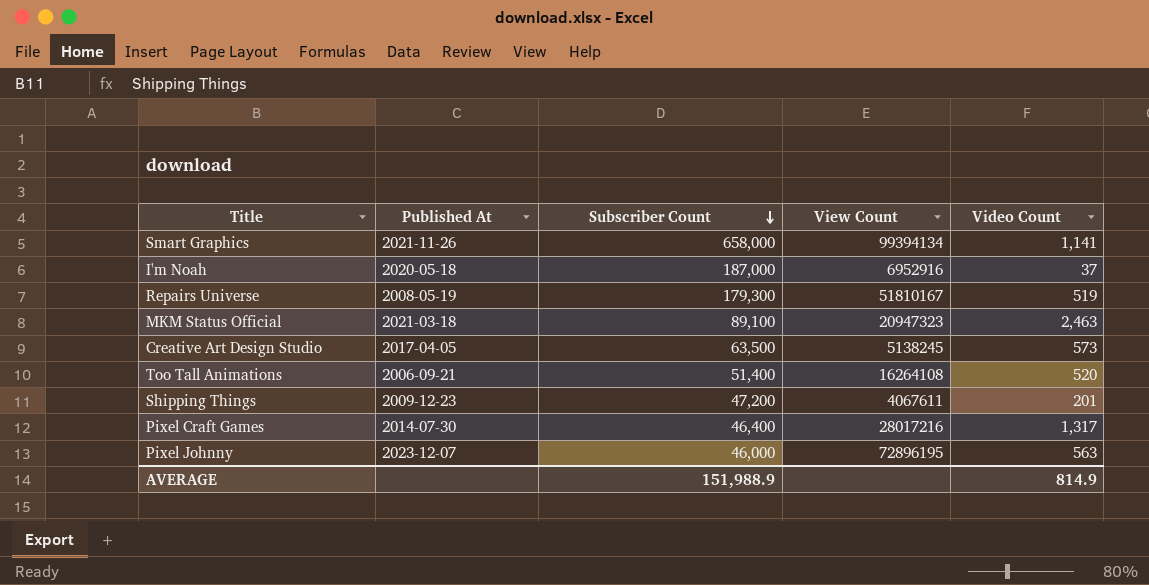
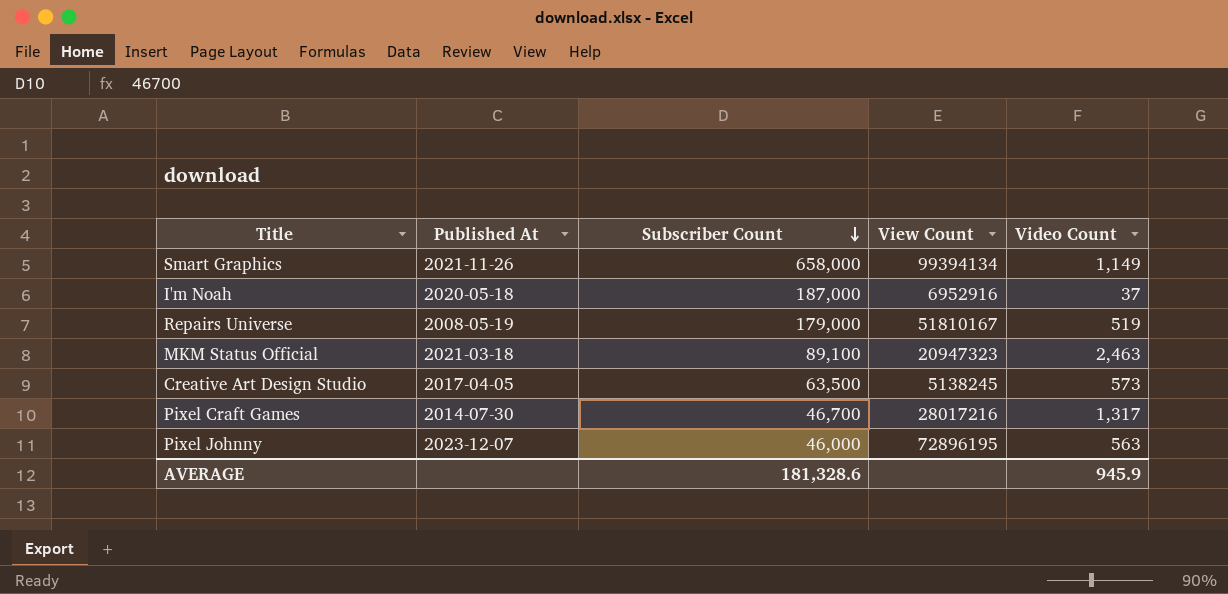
row Too Tall Animations: 2006-09-21 | 51,400 | 16264108 | 520 -> none
row Shipping Things: 2009-12-23 | 47,200 | 4067611 | 201 -> none
Smart Graphics | Video Count: 1,141 -> 1,149
Repairs Universe | Subscriber Count: 179,300 -> 179,000
Pixel Craft Games | Subscriber Count: 46,400 -> 46,700
AVERAGE | Subscriber Count: 151,988.9 -> 181,328.6
AVERAGE | Video Count: 814.9 -> 945.9

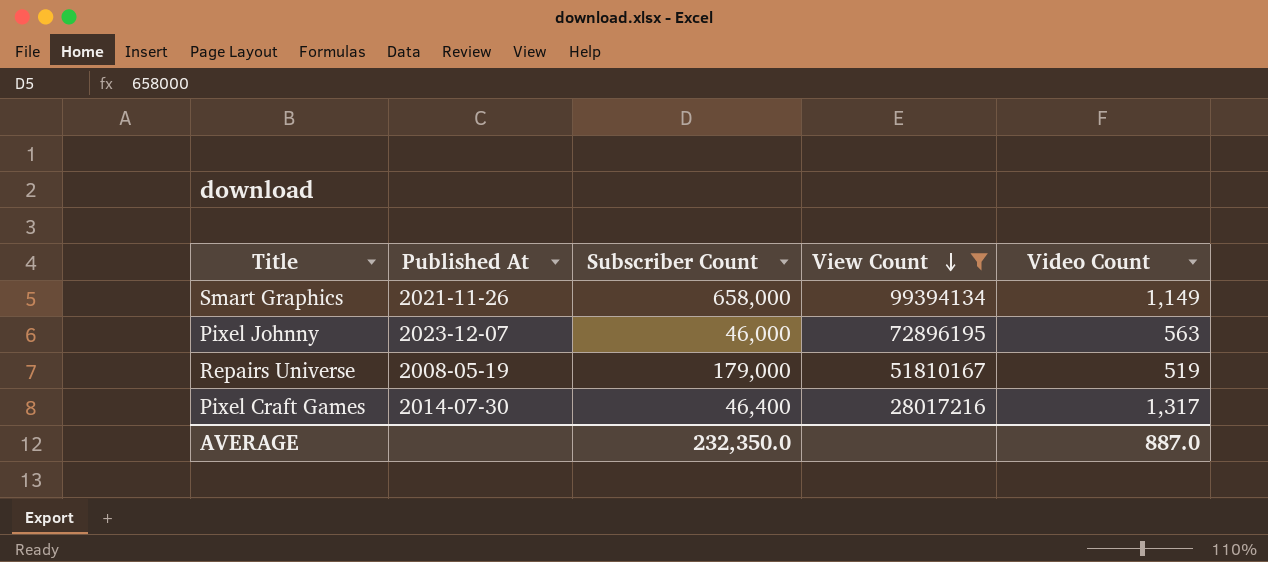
filter: none -> View Count >= 28017216
row order: Subscriber Count descending -> View Count descending
Pixel Craft Games | Subscriber Count: 46,700 -> 46,400
AVERAGE | Subscriber Count: 181,328.6 -> 232,350.0
AVERAGE | Video Count: 945.9 -> 887.0

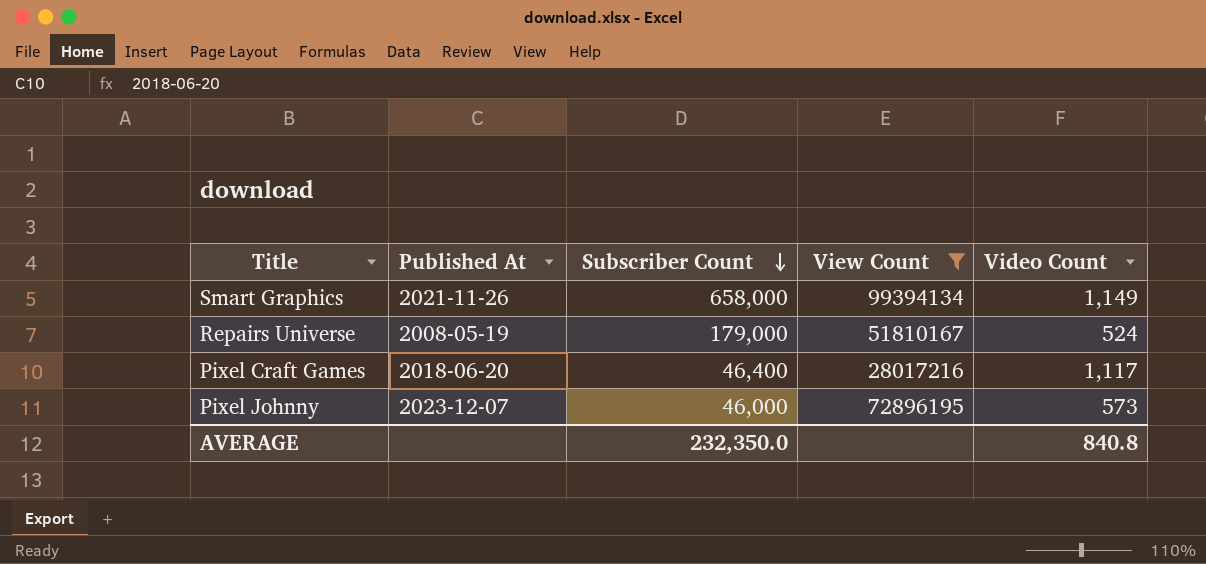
row order: View Count descending -> Subscriber Count descending
Repairs Universe | Video Count: 519 -> 524
Pixel Craft Games | Published At: 2014-07-30 -> 2018-06-20
Pixel Craft Games | Video Count: 1,317 -> 1,117
Pixel Johnny | Video Count: 563 -> 573
AVERAGE | Video Count: 887.0 -> 840.8

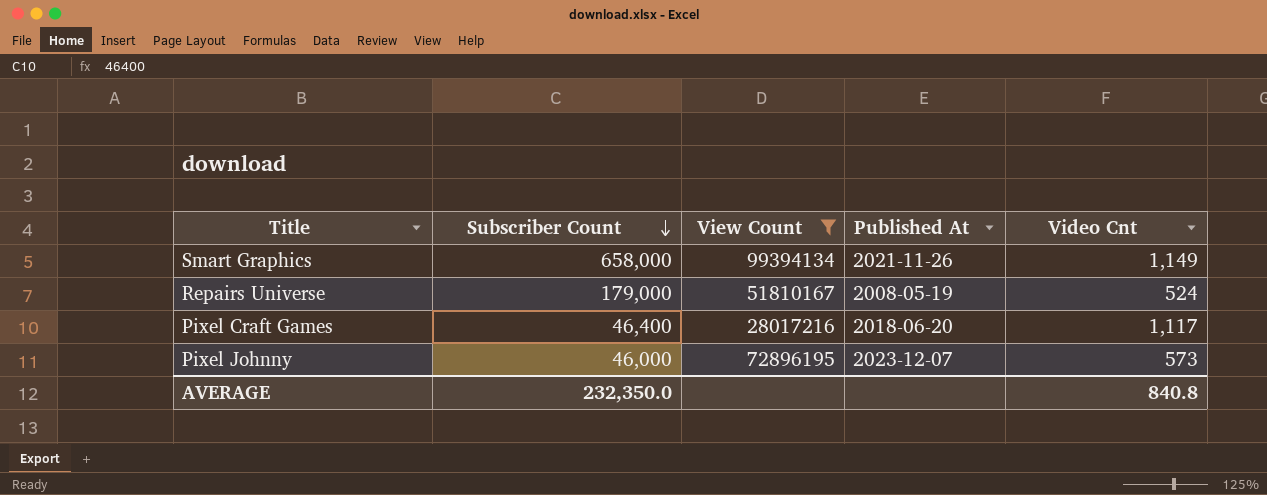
column Published At | position: 2 -> 4
column name: Video Count -> Video Cnt

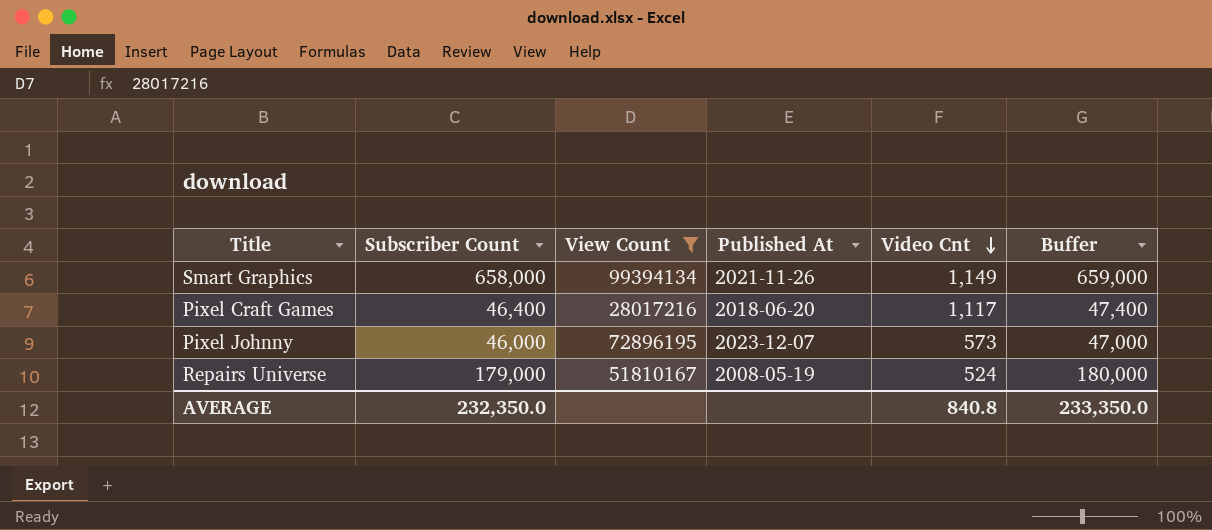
row order: Subscriber Count descending -> Video Cnt descending
column Buffer | formula: none -> [Subscriber Count] + 1000

